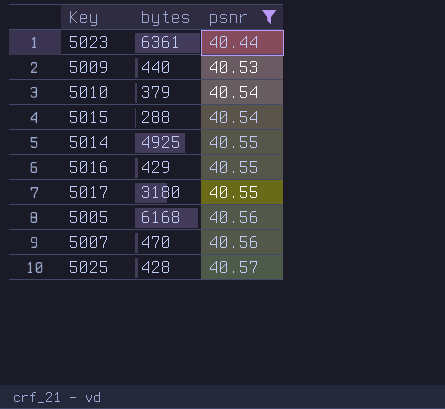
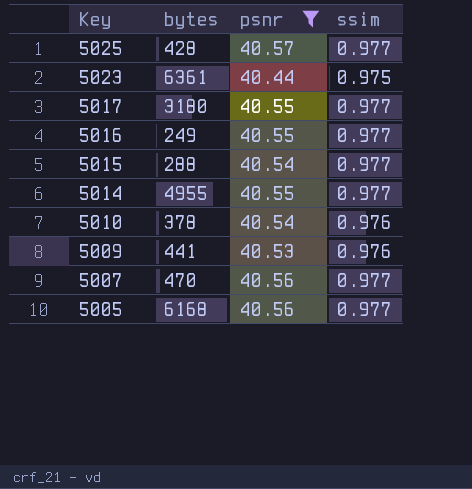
row order: psnr ascending -> Key descending
column ssim | position: none -> 4
5016 | bytes: 429 -> 249
5014 | bytes: 4925 -> 4955
5010 | bytes: 379 -> 378
5009 | bytes: 440 -> 441

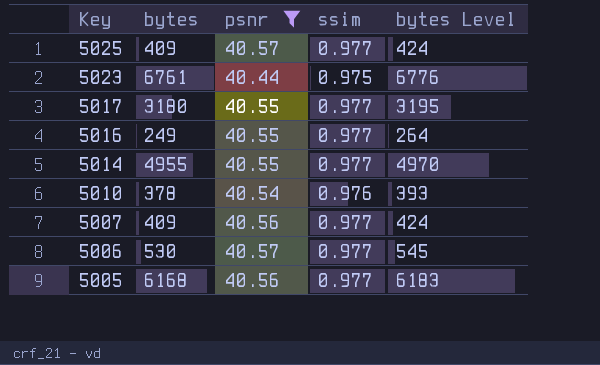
column bytes Level | formula: none -> [bytes] + 15
row 5015: 288 | 40.54 | 0.977 -> none
row 5009: 441 | 40.53 | 0.976 -> none
5025 | bytes: 428 -> 409
5023 | bytes: 6361 -> 6761
5007 | bytes: 470 -> 409
row 5006: none -> 530 | 40.57 | 0.977 | 545

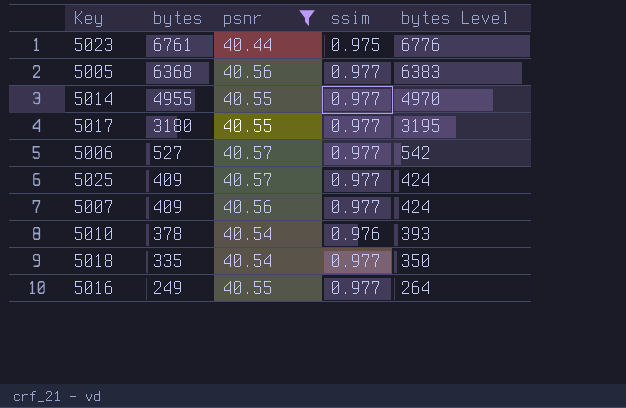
row order: Key descending -> bytes descending
5005 | bytes: 6168 -> 6368
5005 | bytes Level: 6183 -> 6383
5006 | bytes: 530 -> 527
5006 | bytes Level: 545 -> 542
row 5018: none -> 335 | 40.54 | 0.977 | 350

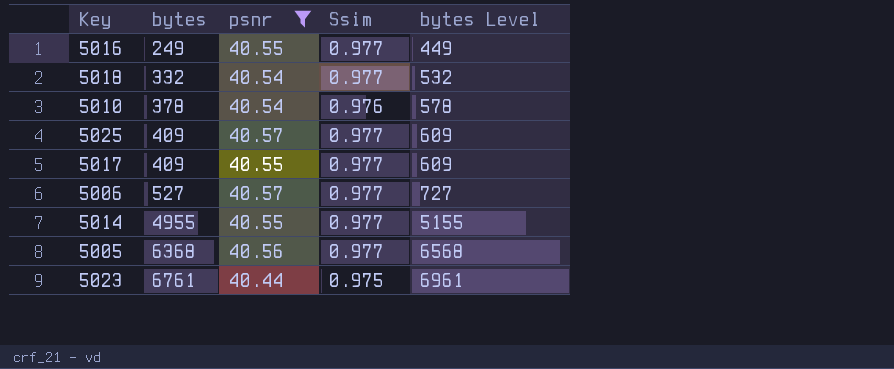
row order: bytes descending -> bytes ascending
column name: ssim -> Ssim
column bytes Level | formula: [bytes] + 15 -> [bytes] + 200
row 5007: 409 | 40.56 | 0.977 | 424 -> none
5018 | bytes: 335 -> 332
5017 | bytes: 3180 -> 409

